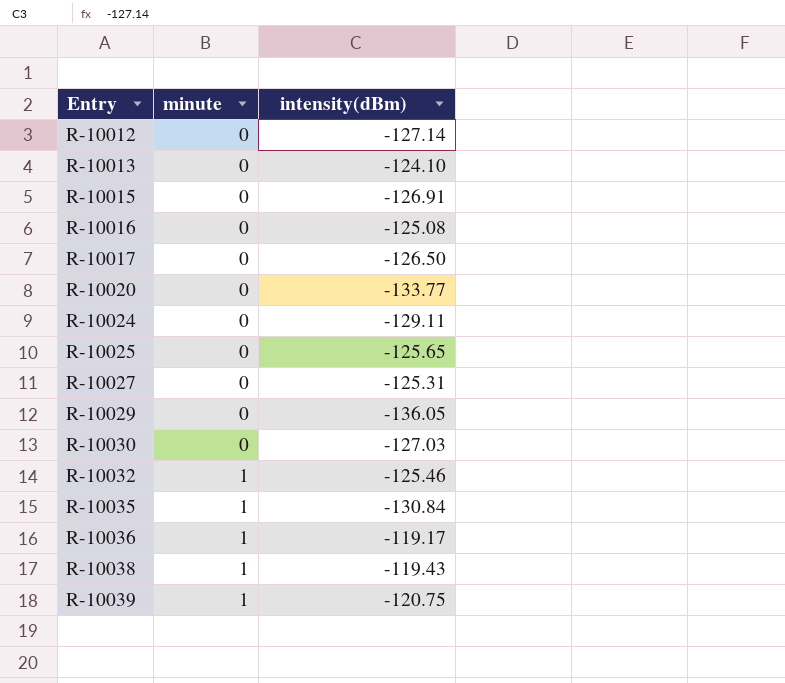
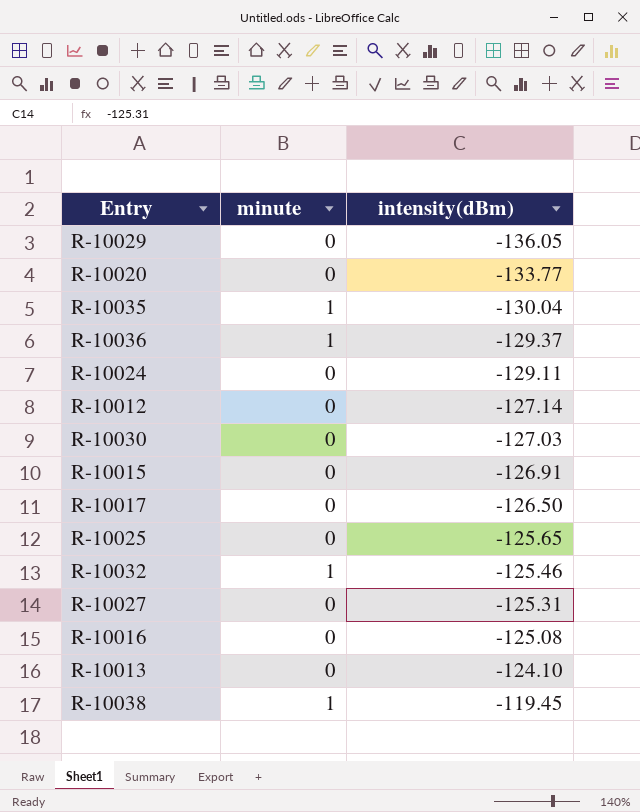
row order: Entry ascending -> intensity(dBm) ascending
row R-10039: 1 | -120.75 -> none
R-10035 | intensity(dBm): -130.84 -> -130.04
R-10036 | intensity(dBm): -119.17 -> -129.37
R-10038 | intensity(dBm): -119.43 -> -119.45

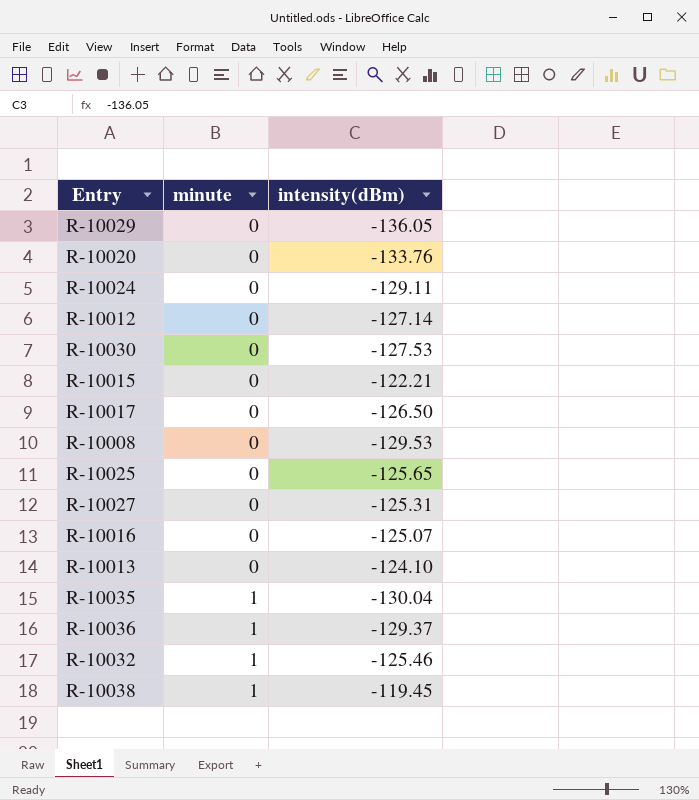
row order: intensity(dBm) ascending -> minute ascending
R-10020 | intensity(dBm): -133.77 -> -133.76
R-10030 | intensity(dBm): -127.03 -> -127.53
R-10015 | intensity(dBm): -126.91 -> -122.21
row R-10008: none -> 0 | -129.53
R-10016 | intensity(dBm): -125.08 -> -125.07

